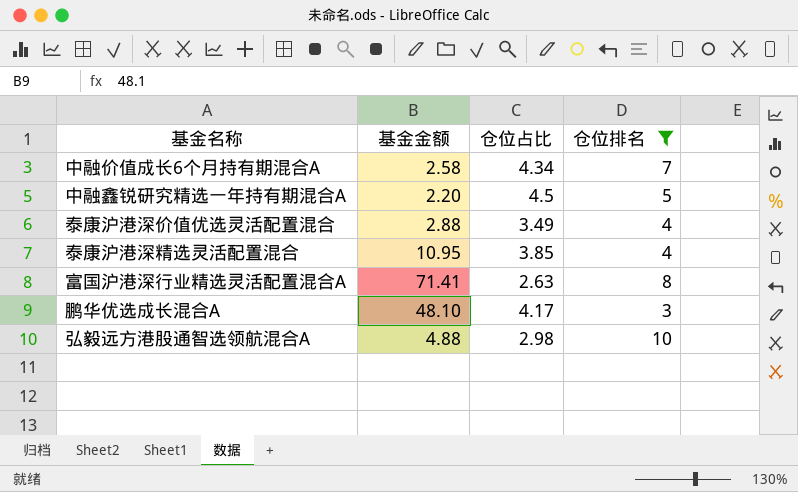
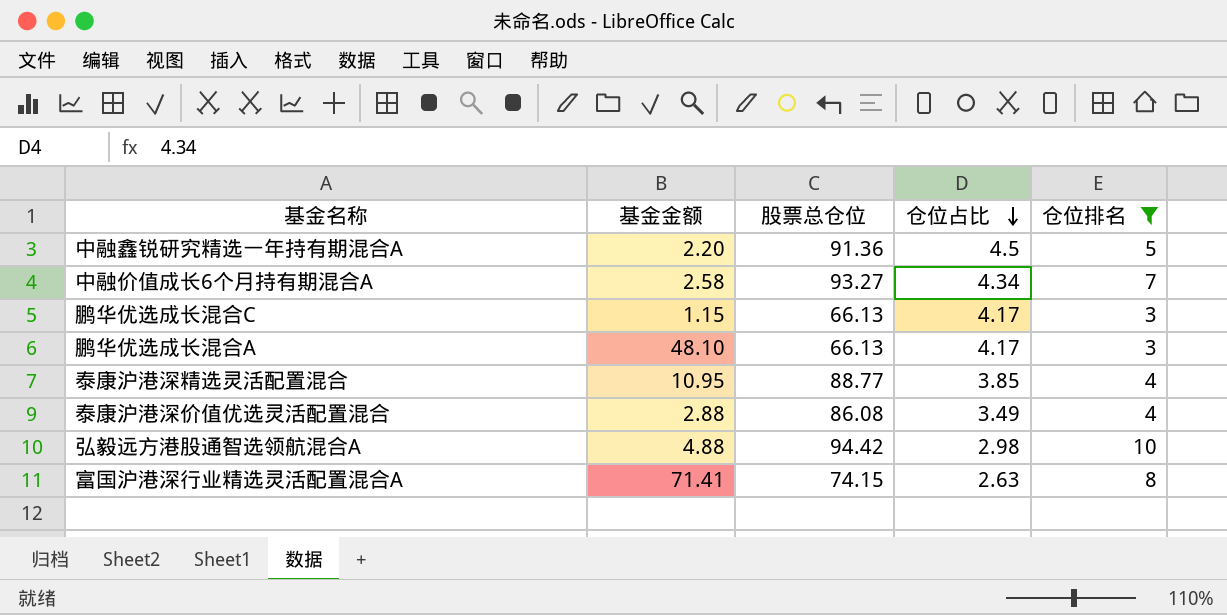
row order: none -> 仓位占比 descending
column 股票总仓位 | position: none -> 3
row 鹏华优选成长混合C: none -> 1.15 | 66.13 | 4.17 | 3

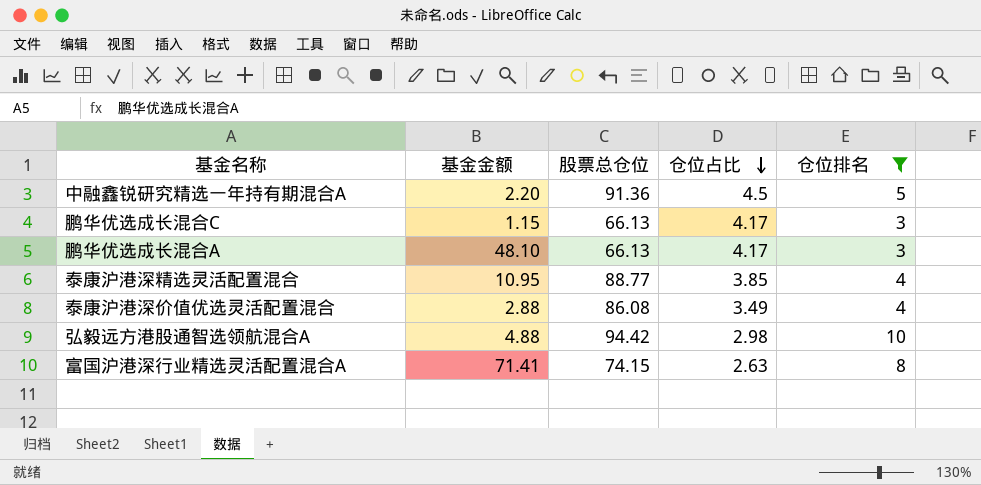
row 中融价值成长6个月持有期混合A: 2.58 | 93.27 | 4.34 | 7 -> none

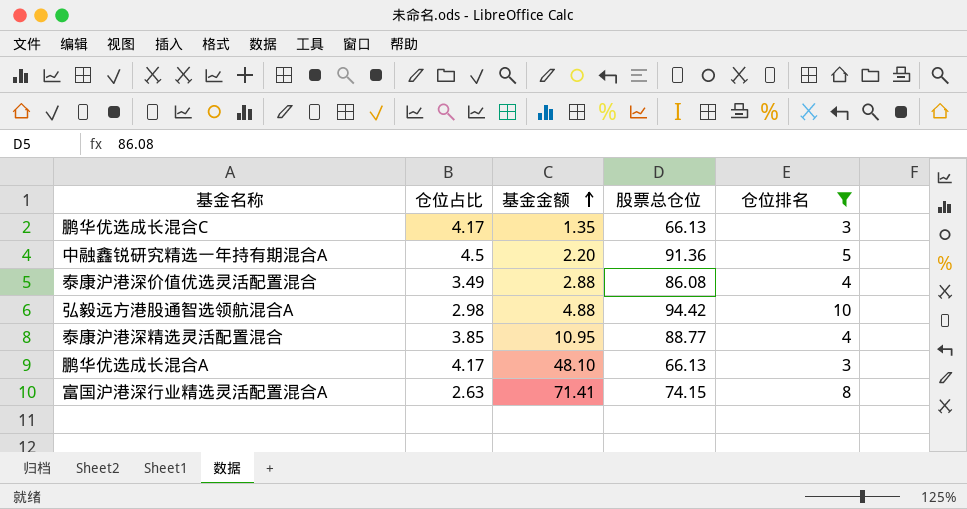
row order: 仓位占比 descending -> 基金金额 ascending
column 仓位占比 | position: 4 -> 2
鹏华优选成长混合C | 基金金额: 1.15 -> 1.35

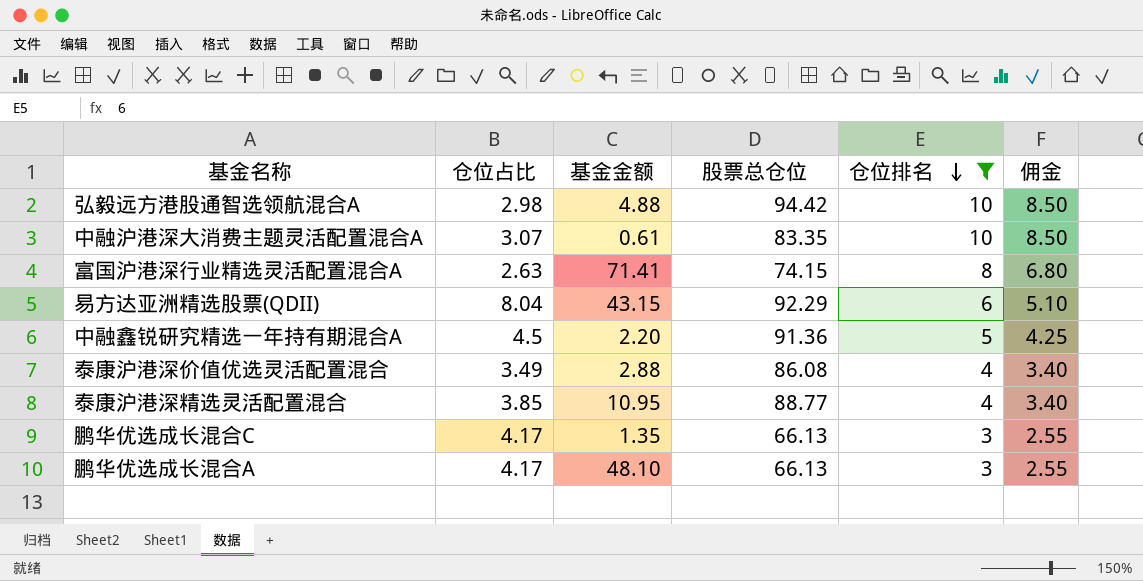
row order: 基金金额 ascending -> 仓位排名 descending
column 佣金 | formula: none -> [仓位排名] * 0.85
row 中融沪港深大消费主题灵活配置混合A: none -> 3.07 | 0.61 | 83.35 | 10 | 8.50
row 易方达亚洲精选股票(QDII): none -> 8.04 | 43.15 | 92.29 | 6 | 5.10

